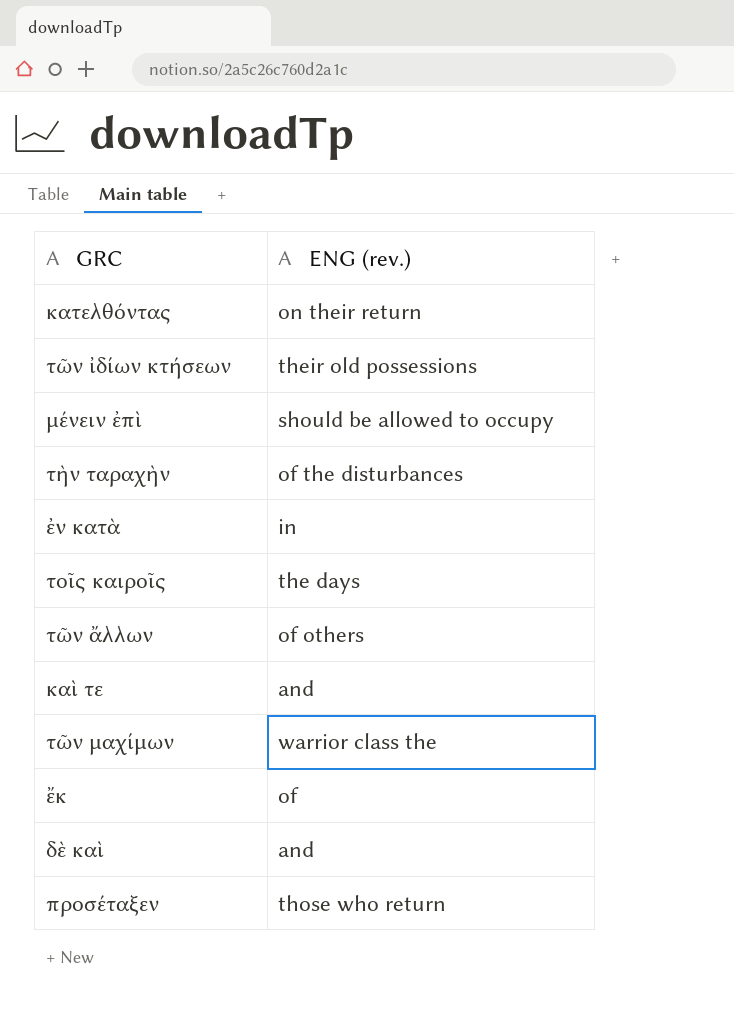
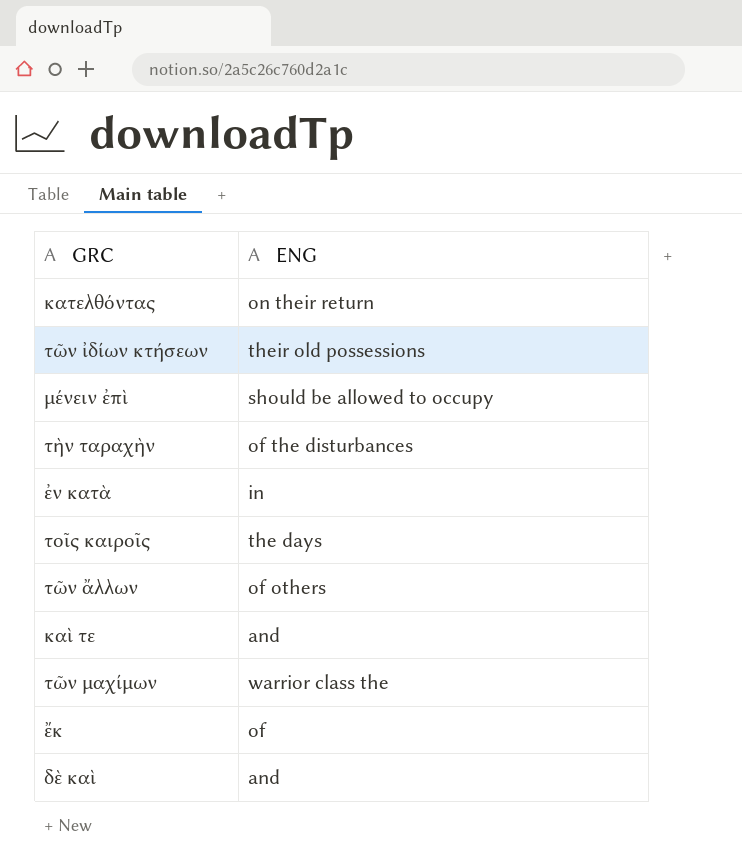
column name: ENG (rev.) -> ENG
row προσέταξεν: those who return -> none

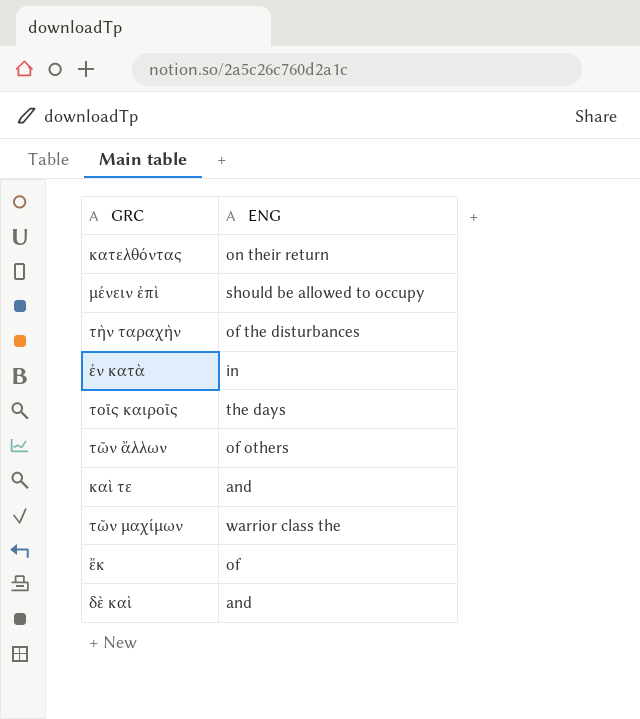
row τῶν ἰδίων κτήσεων: their old possessions -> none

